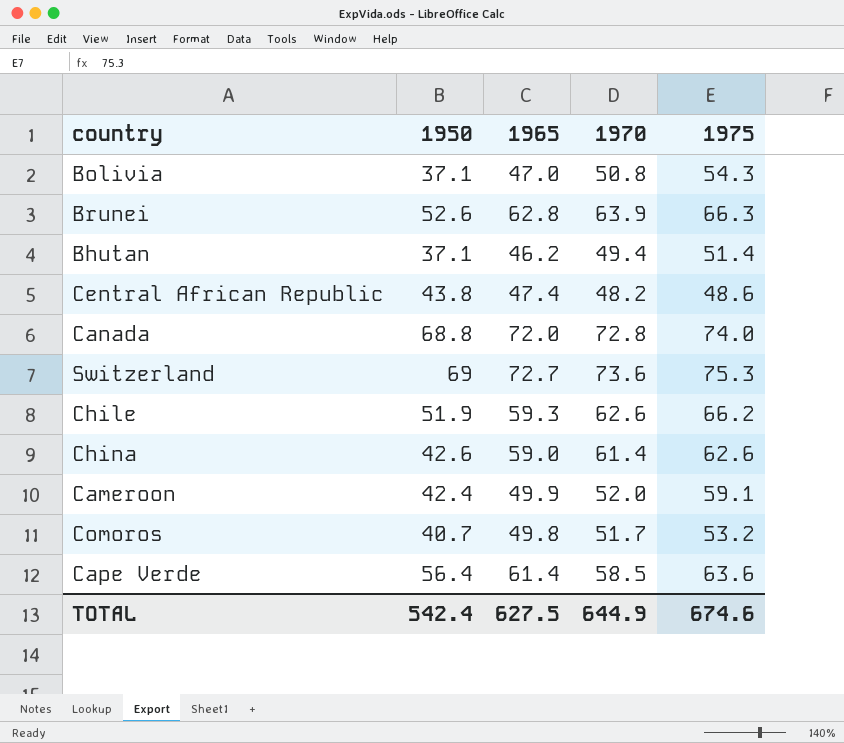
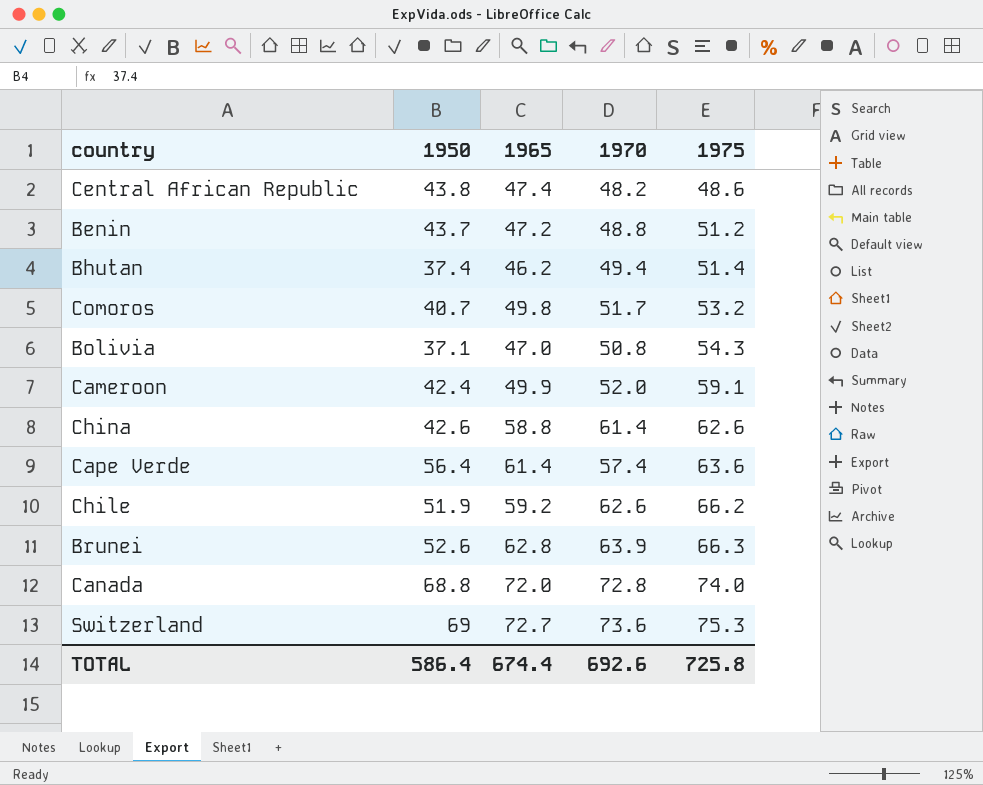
row order: none -> 1975 ascending
row Benin: none -> 43.7 | 47.2 | 48.8 | 51.2
Bhutan | 1950: 37.1 -> 37.4
China | 1965: 59.0 -> 58.8
Cape Verde | 1970: 58.5 -> 57.4
Chile | 1965: 59.3 -> 59.2
TOTAL | 1950: 542.4 -> 586.4
TOTAL | 1965: 627.5 -> 674.4
TOTAL | 1970: 644.9 -> 692.6
TOTAL | 1975: 674.6 -> 725.8

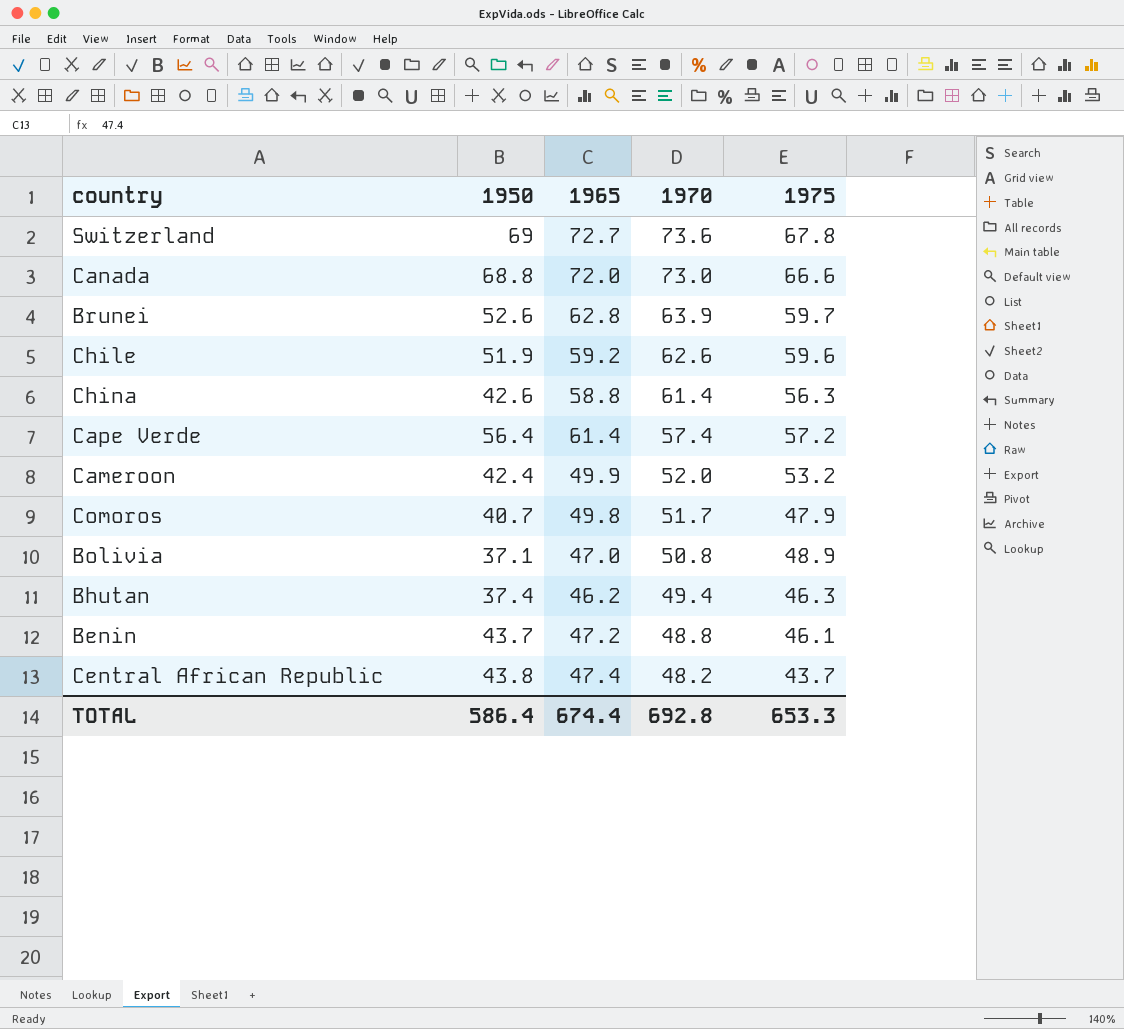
row order: 1975 ascending -> 1970 descending
Switzerland | 1975: 75.3 -> 67.8
Canada | 1970: 72.8 -> 73.0
Canada | 1975: 74.0 -> 66.6
Brunei | 1975: 66.3 -> 59.7
Chile | 1975: 66.2 -> 59.6
China | 1975: 62.6 -> 56.3
Cape Verde | 1975: 63.6 -> 57.2
Cameroon | 1975: 59.1 -> 53.2
Comoros | 1975: 53.2 -> 47.9
Bolivia | 1975: 54.3 -> 48.9
Bhutan | 1975: 51.4 -> 46.3
Benin | 1975: 51.2 -> 46.1
Central African Republic | 1975: 48.6 -> 43.7
TOTAL | 1970: 692.6 -> 692.8
TOTAL | 1975: 725.8 -> 653.3

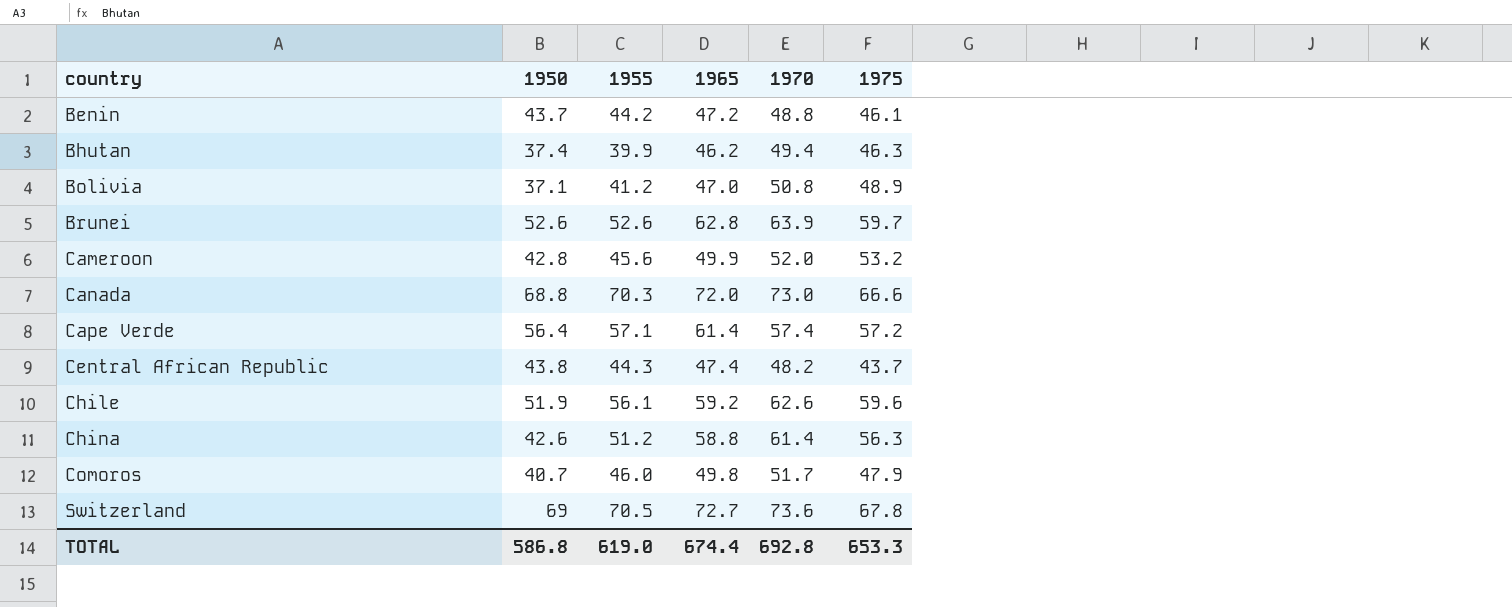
row order: 1970 descending -> country ascending
column 1955 | position: none -> 3
Cameroon | 1950: 42.4 -> 42.8
TOTAL | 1950: 586.4 -> 586.8

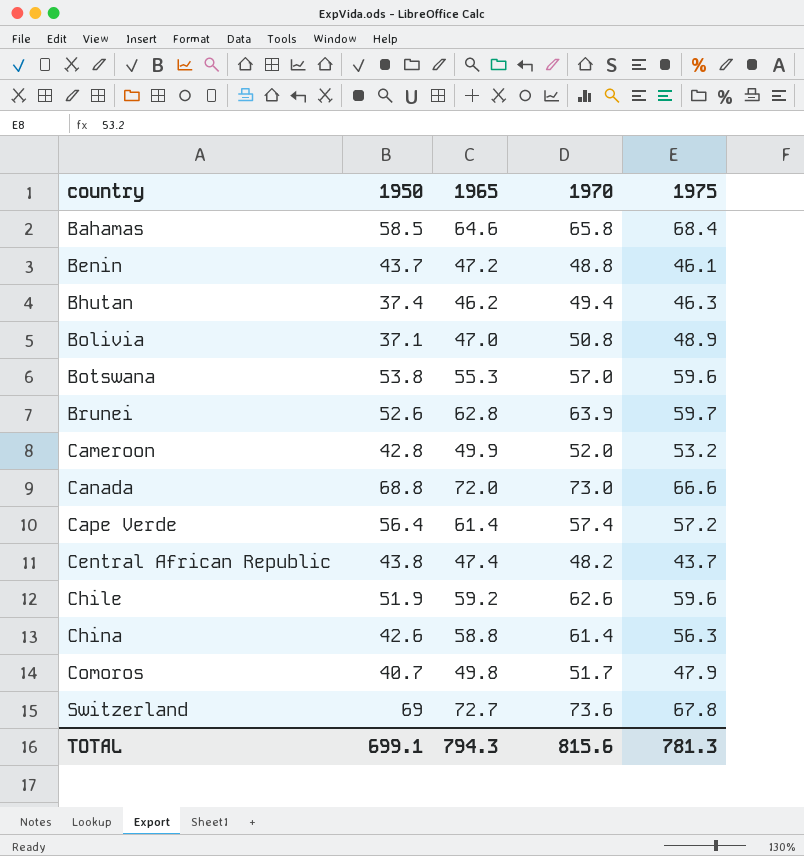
column 1955 | position: 3 -> none
row Bahamas: none -> 58.5 | 64.6 | 65.8 | 68.4
row Botswana: none -> 53.8 | 55.3 | 57.0 | 59.6
TOTAL | 1950: 586.8 -> 699.1
TOTAL | 1965: 674.4 -> 794.3
TOTAL | 1970: 692.8 -> 815.6
TOTAL | 1975: 653.3 -> 781.3

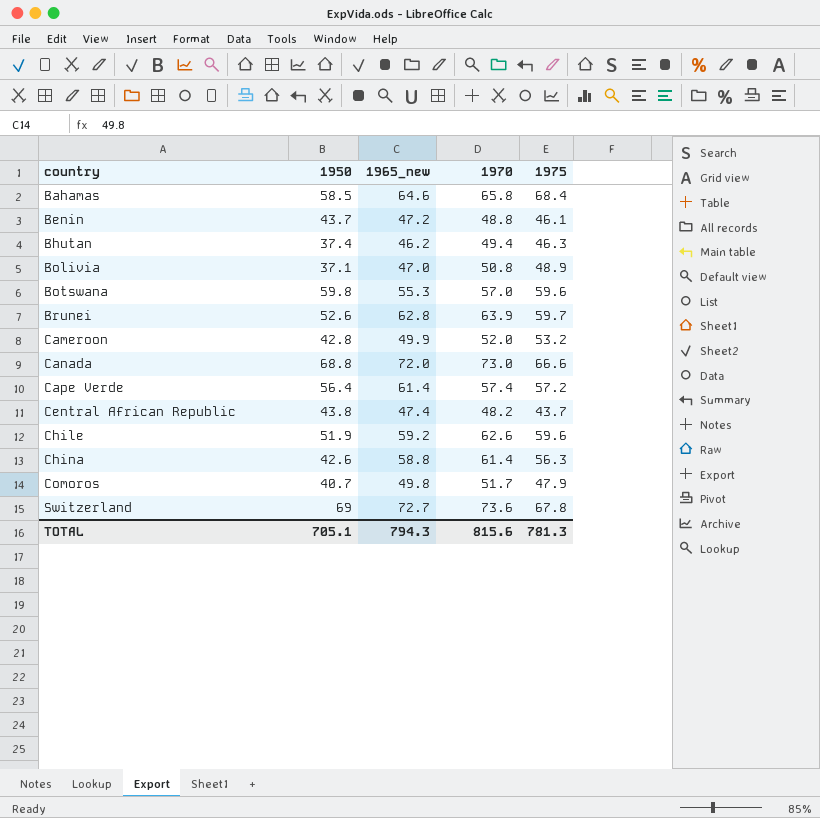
column name: 1965 -> 1965_new
Botswana | 1950: 53.8 -> 59.8
TOTAL | 1950: 699.1 -> 705.1

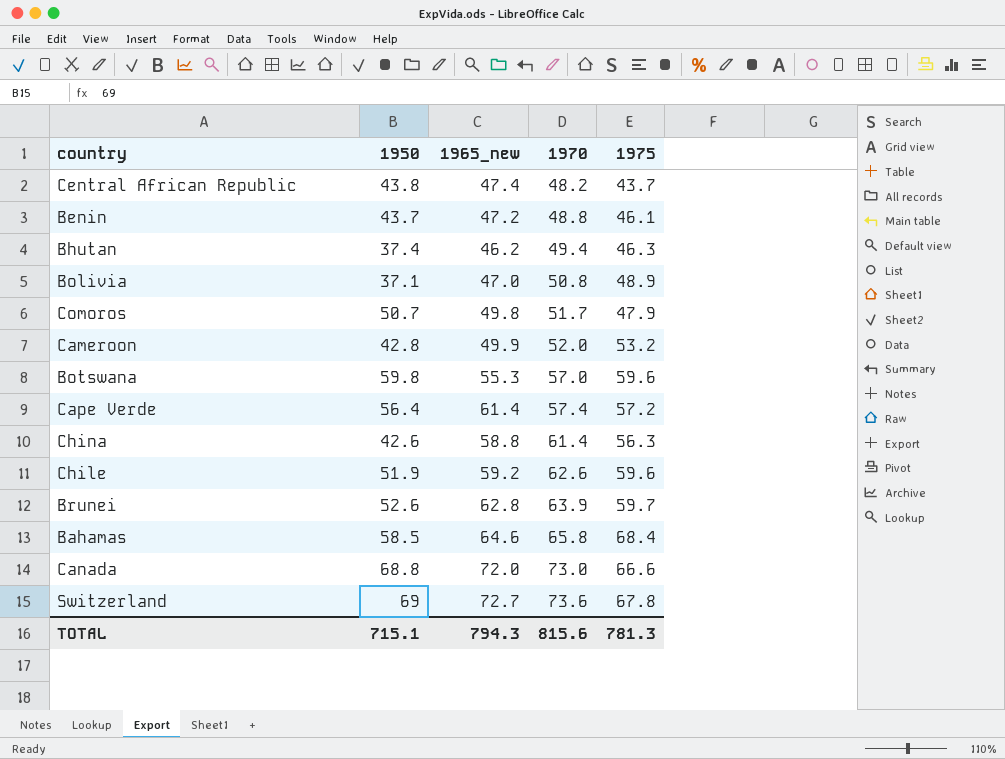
row order: country ascending -> 1970 ascending
Comoros | 1950: 40.7 -> 50.7
TOTAL | 1950: 705.1 -> 715.1

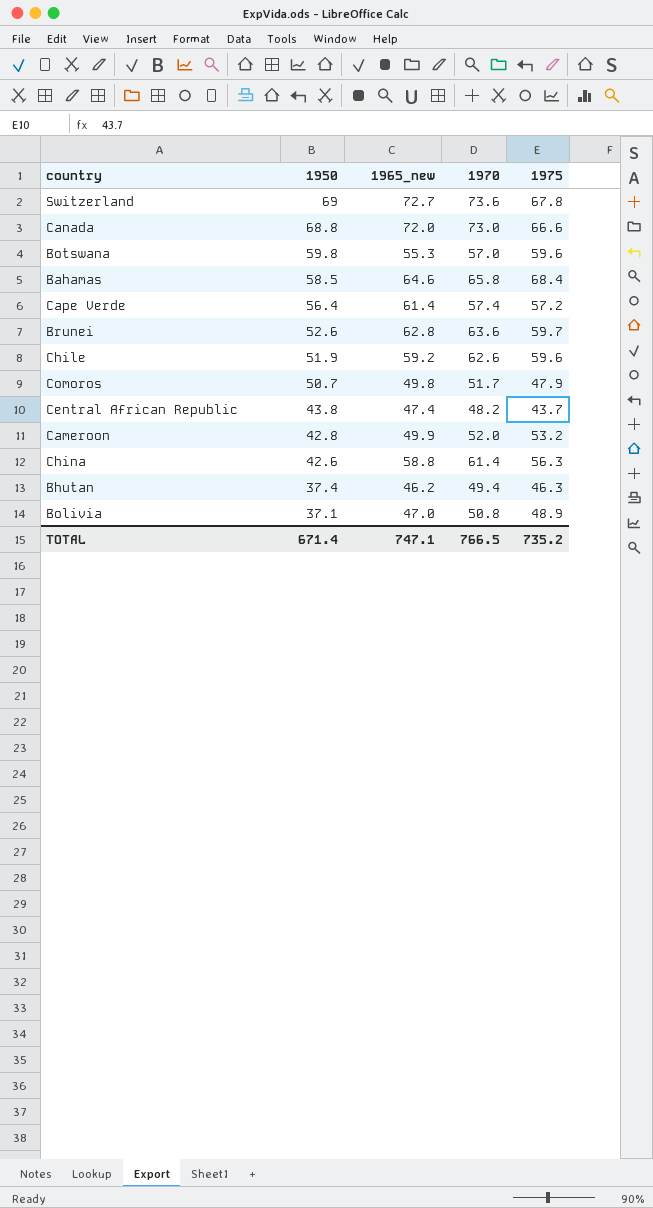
row order: 1970 ascending -> 1950 descending
row Benin: 43.7 | 47.2 | 48.8 | 46.1 -> none
Brunei | 1970: 63.9 -> 63.6
TOTAL | 1950: 715.1 -> 671.4
TOTAL | 1965_new: 794.3 -> 747.1
TOTAL | 1970: 815.6 -> 766.5
TOTAL | 1975: 781.3 -> 735.2

